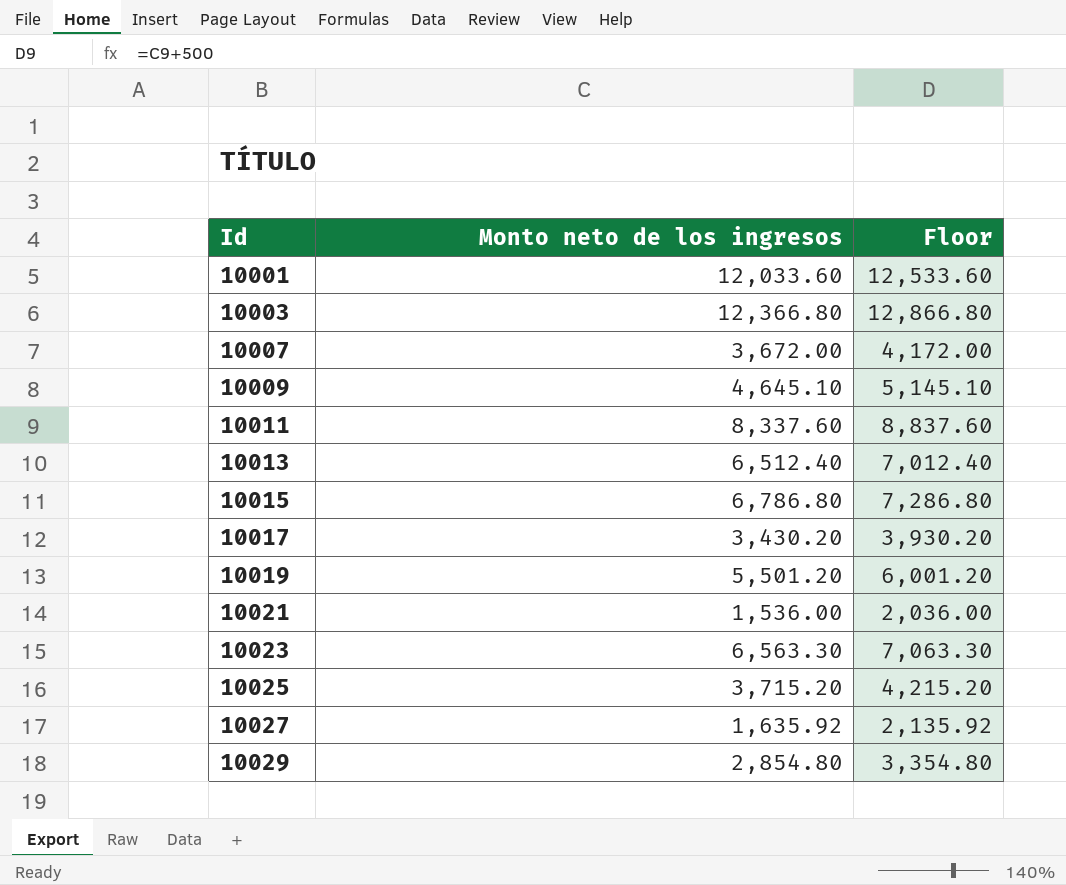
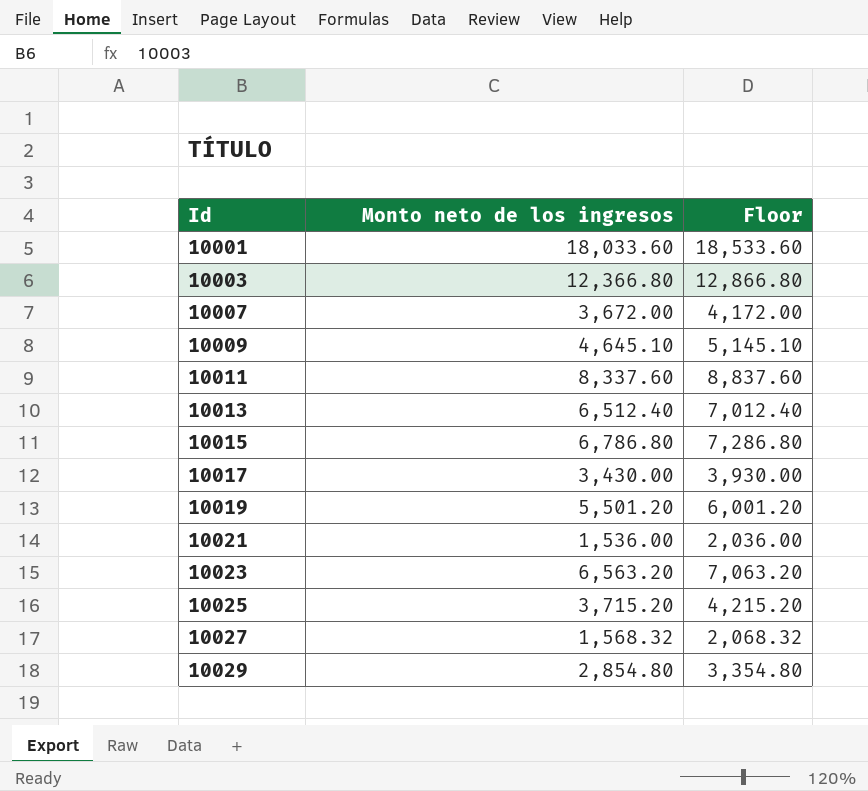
10001 | Monto neto de los ingresos: 12,033.60 -> 18,033.60
10001 | Floor: 12,533.60 -> 18,533.60
10017 | Monto neto de los ingresos: 3,430.20 -> 3,430.00
10017 | Floor: 3,930.20 -> 3,930.00
10023 | Monto neto de los ingresos: 6,563.30 -> 6,563.20
10023 | Floor: 7,063.30 -> 7,063.20
10027 | Monto neto de los ingresos: 1,635.92 -> 1,568.32
10027 | Floor: 2,135.92 -> 2,068.32

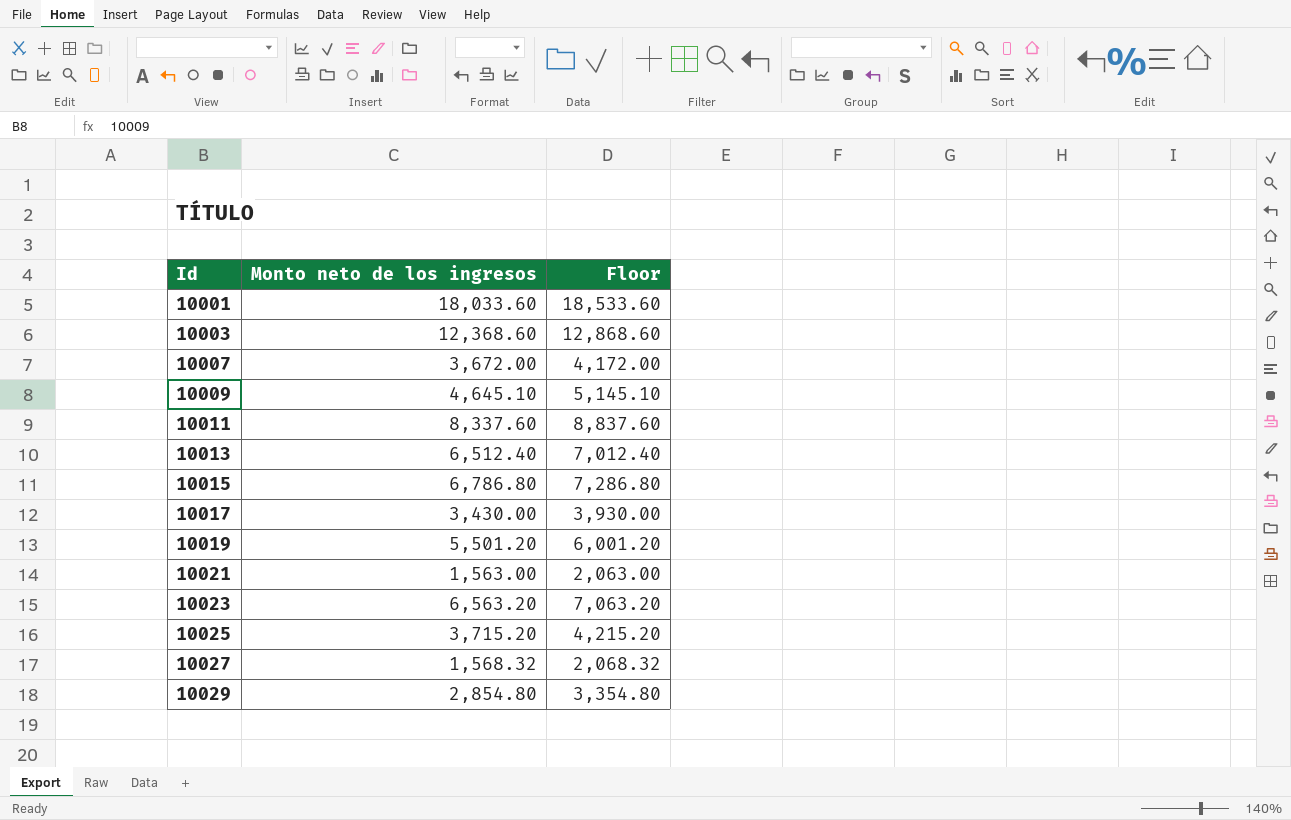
10003 | Monto neto de los ingresos: 12,366.80 -> 12,368.60
10003 | Floor: 12,866.80 -> 12,868.60
10021 | Monto neto de los ingresos: 1,536.00 -> 1,563.00
10021 | Floor: 2,036.00 -> 2,063.00

